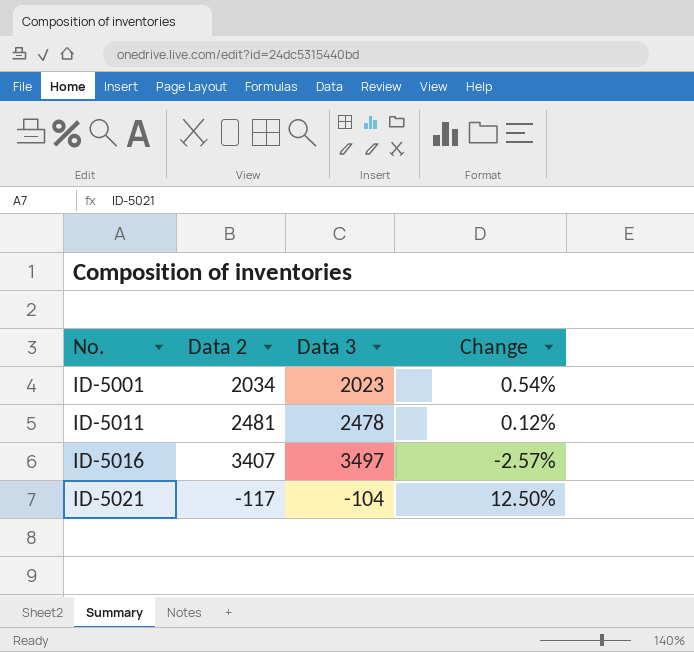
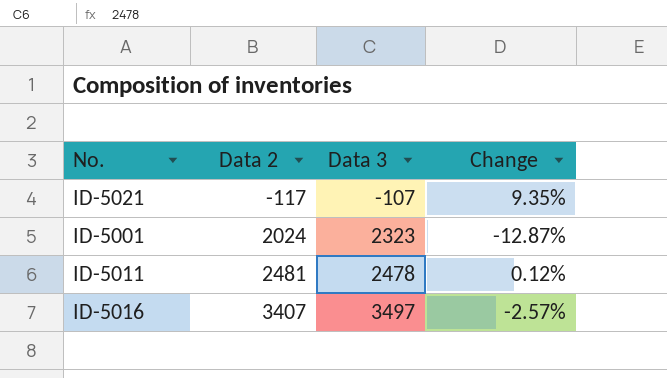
row order: No. ascending -> Data 2 ascending
ID-5021 | Data 3: -104 -> -107
ID-5021 | Change: 12.50% -> 9.35%
ID-5001 | Data 2: 2034 -> 2024
ID-5001 | Data 3: 2023 -> 2323
ID-5001 | Change: 0.54% -> -12.87%

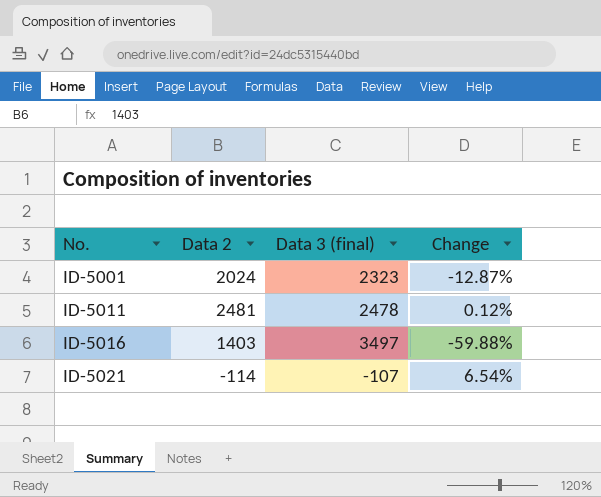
row order: Data 2 ascending -> No. ascending
column name: Data 3 -> Data 3 (final)
ID-5016 | Data 2: 3407 -> 1403
ID-5016 | Change: -2.57% -> -59.88%
ID-5021 | Data 2: -117 -> -114
ID-5021 | Change: 9.35% -> 6.54%

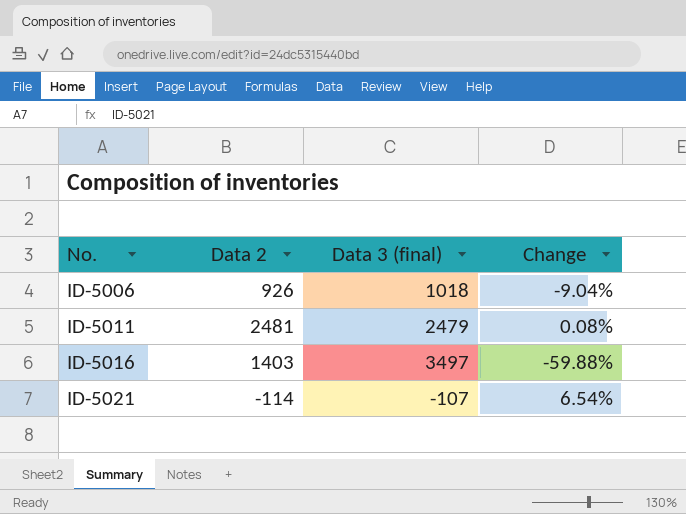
row ID-5001: 2024 | 2323 | -12.87% -> none
row ID-5006: none -> 926 | 1018 | -9.04%
ID-5011 | Data 3 (final): 2478 -> 2479
ID-5011 | Change: 0.12% -> 0.08%

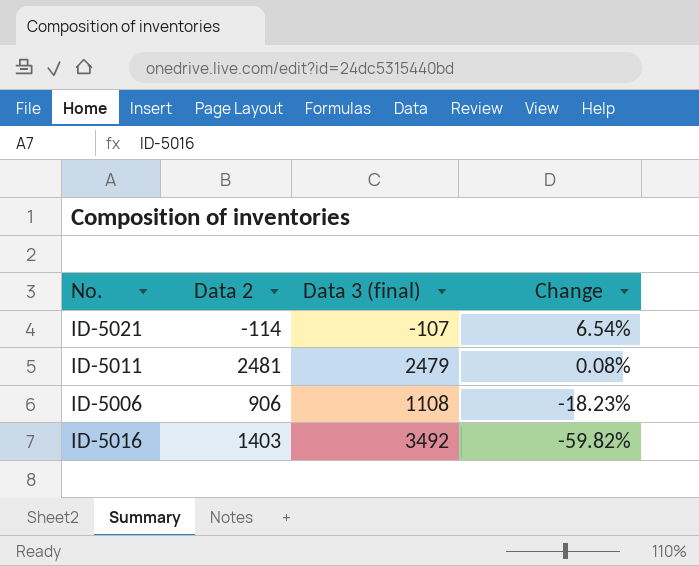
row order: No. ascending -> Change descending
ID-5006 | Data 2: 926 -> 906
ID-5006 | Data 3 (final): 1018 -> 1108
ID-5006 | Change: -9.04% -> -18.23%
ID-5016 | Data 3 (final): 3497 -> 3492
ID-5016 | Change: -59.88% -> -59.82%

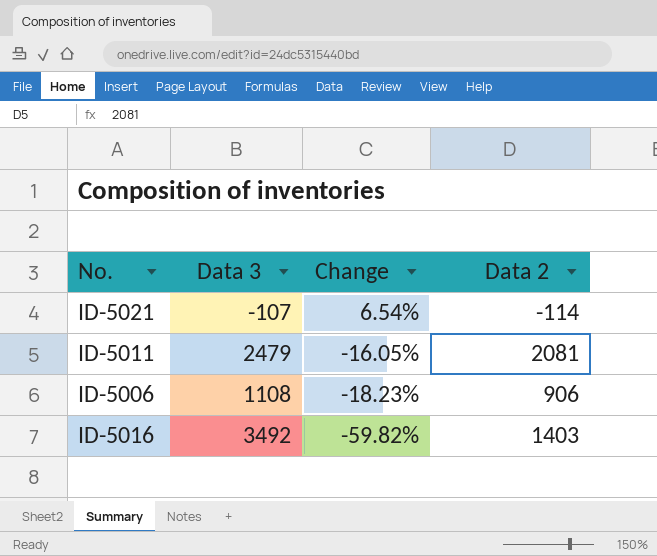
column name: Data 3 (final) -> Data 3
column Data 2 | position: 2 -> 4
ID-5011 | Change: 0.08% -> -16.05%
ID-5011 | Data 2: 2481 -> 2081

